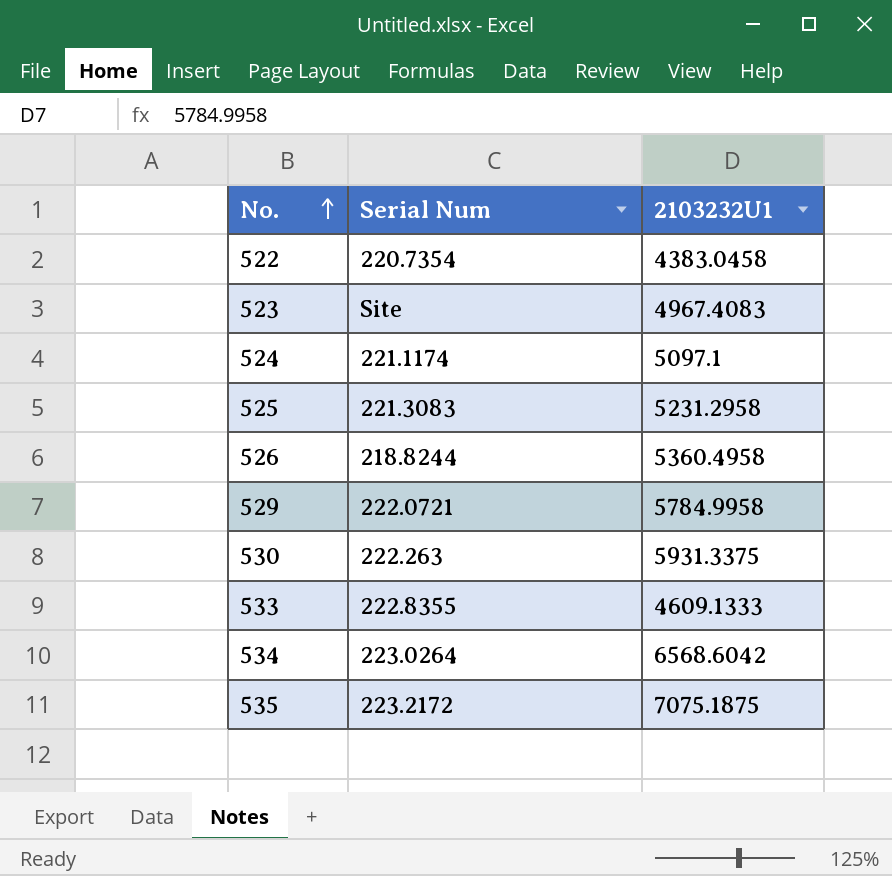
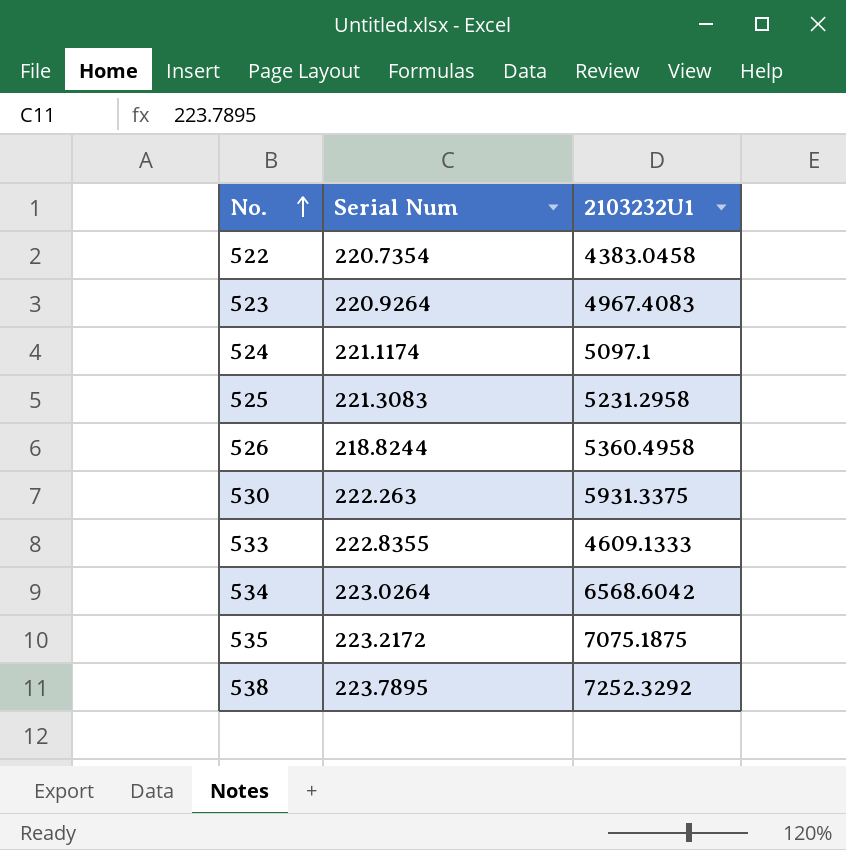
row 529: 222.0721 | 5784.9958 -> none
523 | Serial Num: Site -> 220.9264
row 538: none -> 223.7895 | 7252.3292

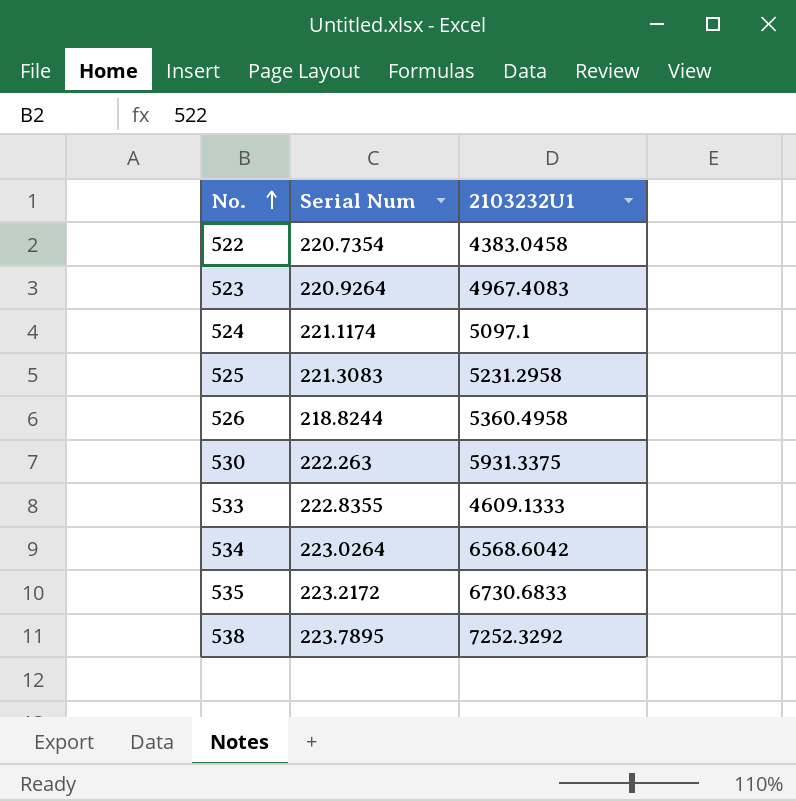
535 | 2103232U1: 7075.1875 -> 6730.6833

